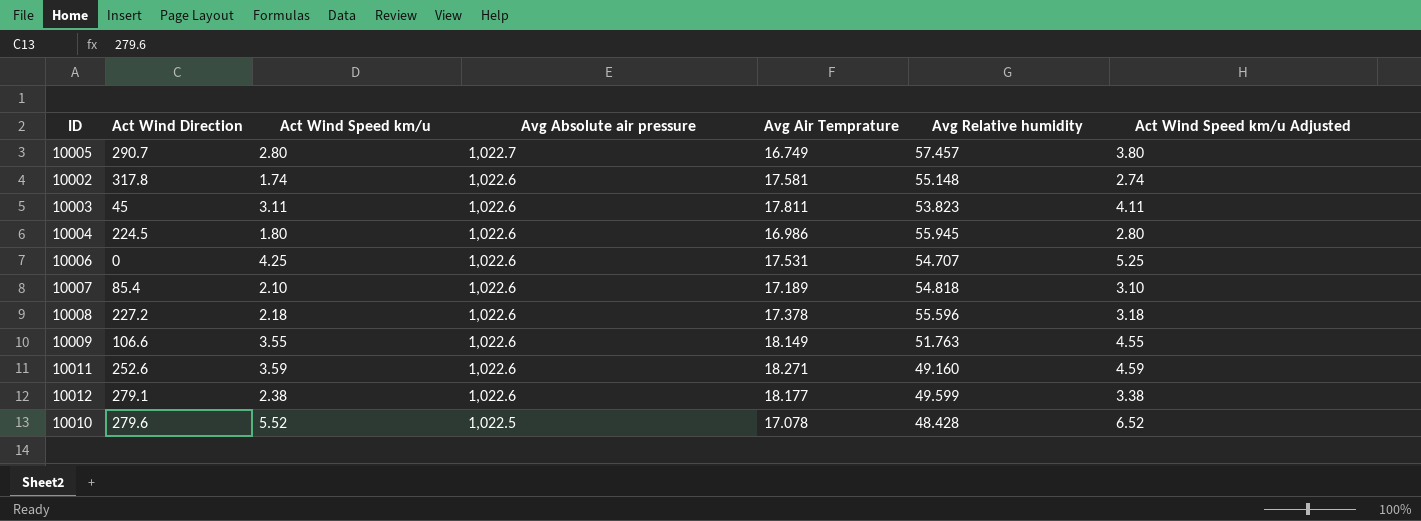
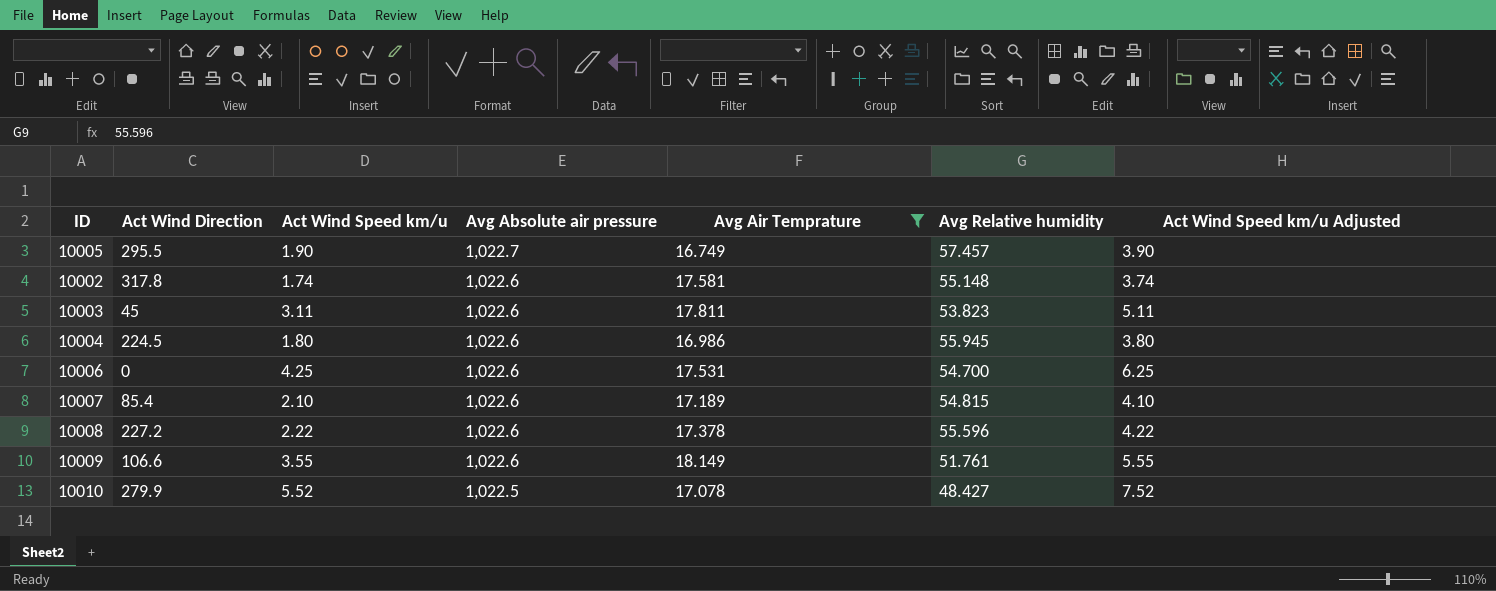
filter: none -> Avg Air Temprature <= 18.149
column Act Wind Speed km/u Adjusted | formula: [Act Wind Speed km/u] + 1 -> [Act Wind Speed km/u] + 2
10005 | Act Wind Direction: 290.7 -> 295.5
10005 | Act Wind Speed km/u: 2.80 -> 1.90
10006 | Avg Relative humidity: 54.707 -> 54.700
10007 | Avg Relative humidity: 54.818 -> 54.815
10008 | Act Wind Speed km/u: 2.18 -> 2.22
10009 | Avg Relative humidity: 51.763 -> 51.761
10010 | Act Wind Direction: 279.6 -> 279.9
10010 | Avg Relative humidity: 48.428 -> 48.427

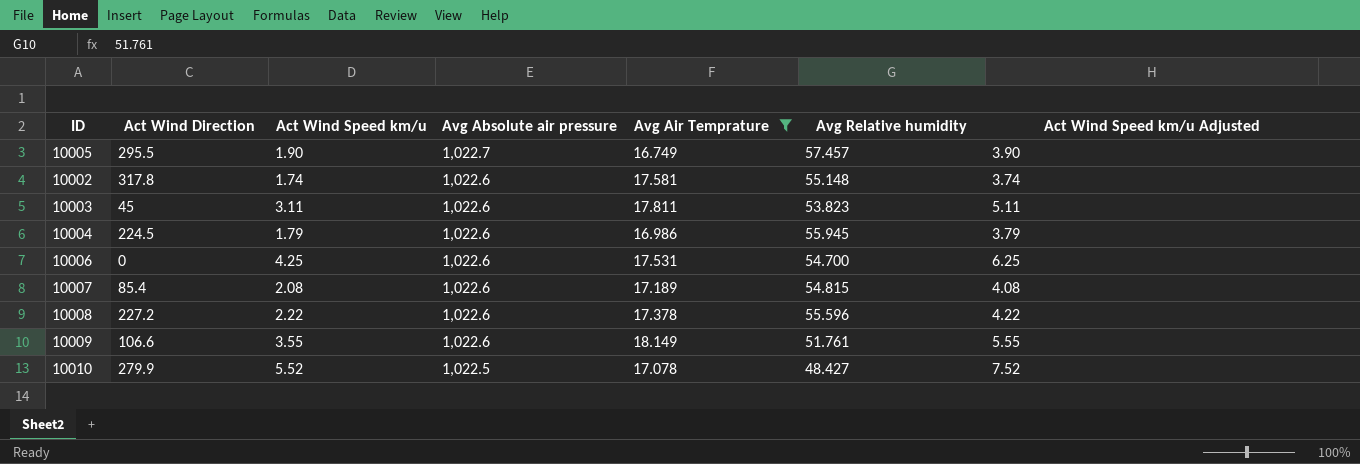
10004 | Act Wind Speed km/u: 1.80 -> 1.79
10004 | Act Wind Speed km/u Adjusted: 3.80 -> 3.79
10007 | Act Wind Speed km/u: 2.10 -> 2.08
10007 | Act Wind Speed km/u Adjusted: 4.10 -> 4.08

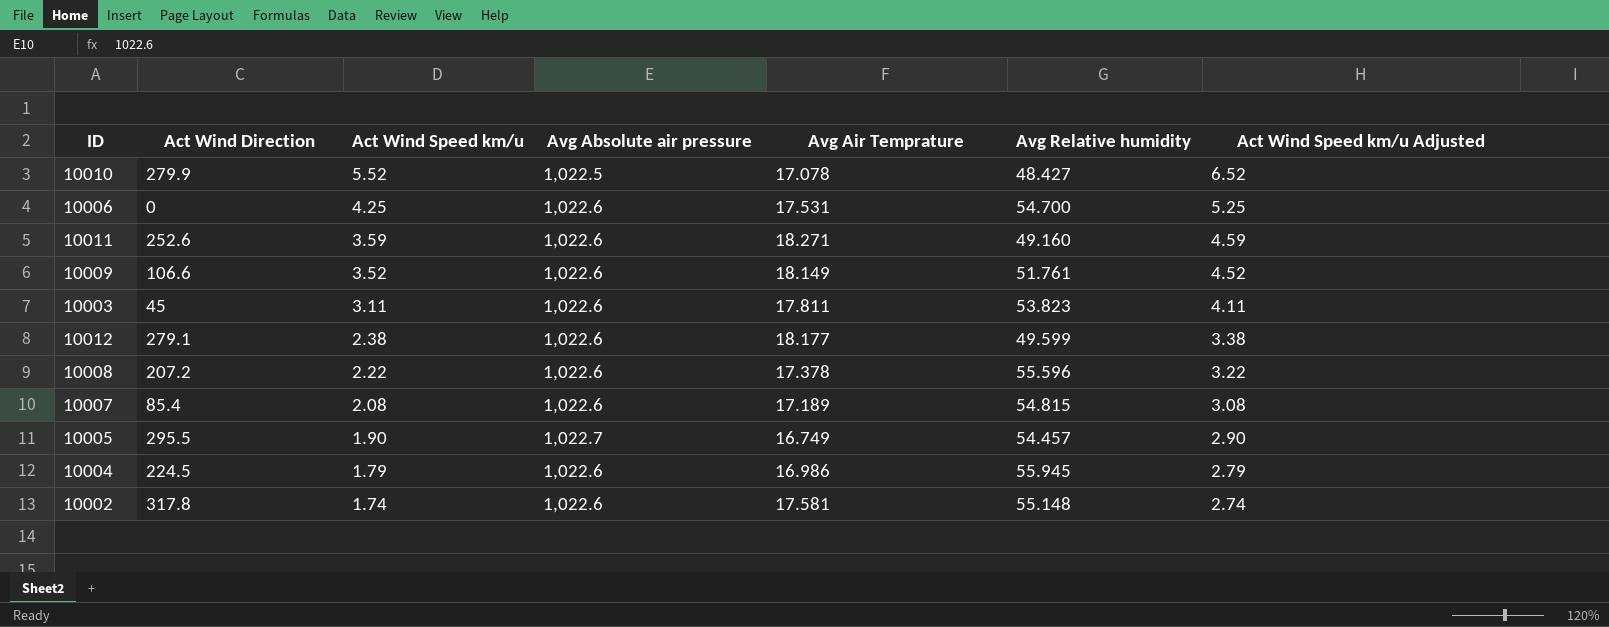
filter: Avg Air Temprature <= 18.149 -> none
row order: Avg Absolute air pressure descending -> Act Wind Speed km/u descending
column Act Wind Speed km/u Adjusted | formula: [Act Wind Speed km/u] + 2 -> [Act Wind Speed km/u] + 1
10009 | Act Wind Speed km/u: 3.55 -> 3.52
10008 | Act Wind Direction: 227.2 -> 207.2
10005 | Avg Relative humidity: 57.457 -> 54.457

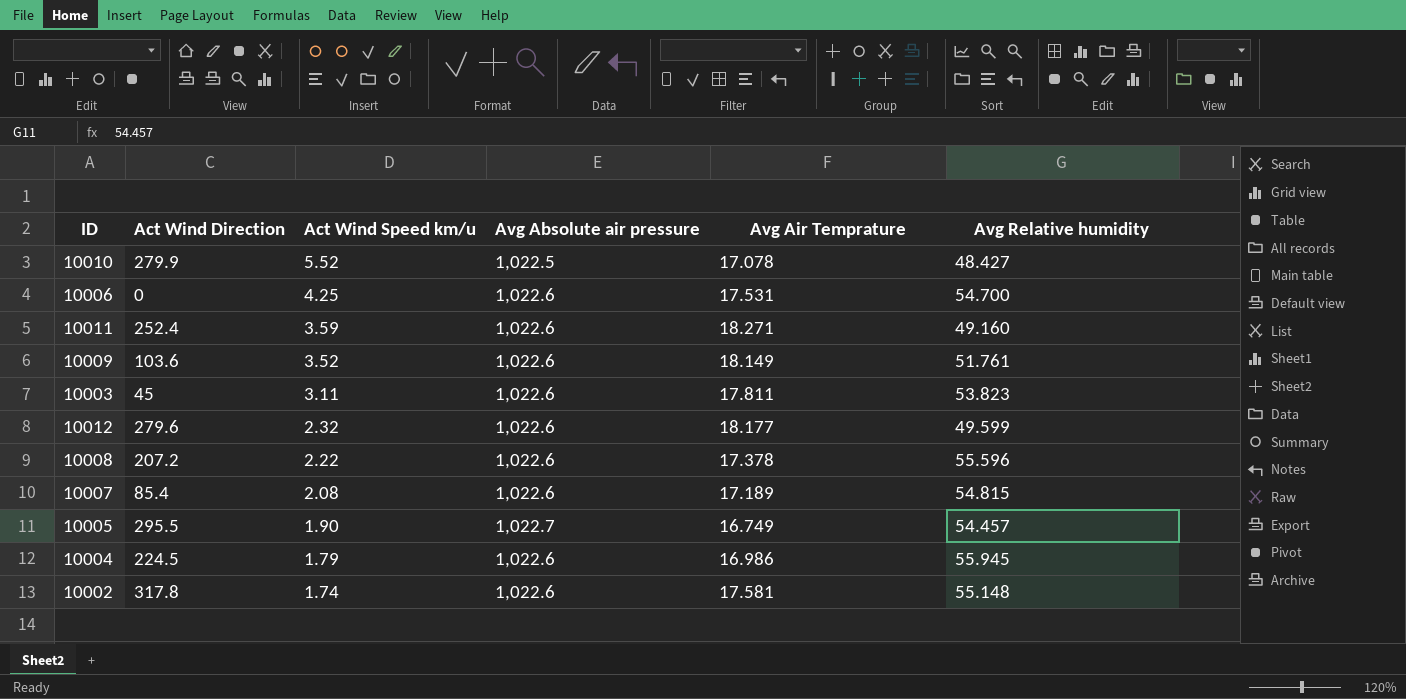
column Act Wind Speed km/u Adjusted | formula: [Act Wind Speed km/u] + 1 -> none
10011 | Act Wind Direction: 252.6 -> 252.4
10009 | Act Wind Direction: 106.6 -> 103.6
10012 | Act Wind Direction: 279.1 -> 279.6
10012 | Act Wind Speed km/u: 2.38 -> 2.32

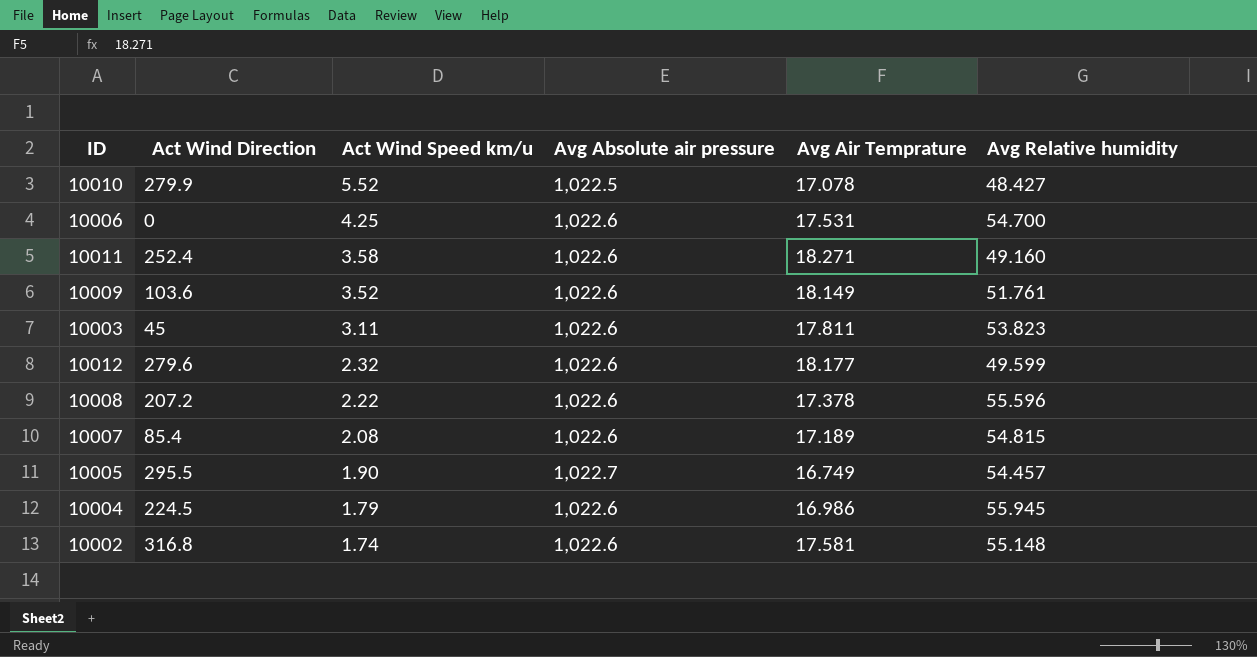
10011 | Act Wind Speed km/u: 3.59 -> 3.58
10002 | Act Wind Direction: 317.8 -> 316.8

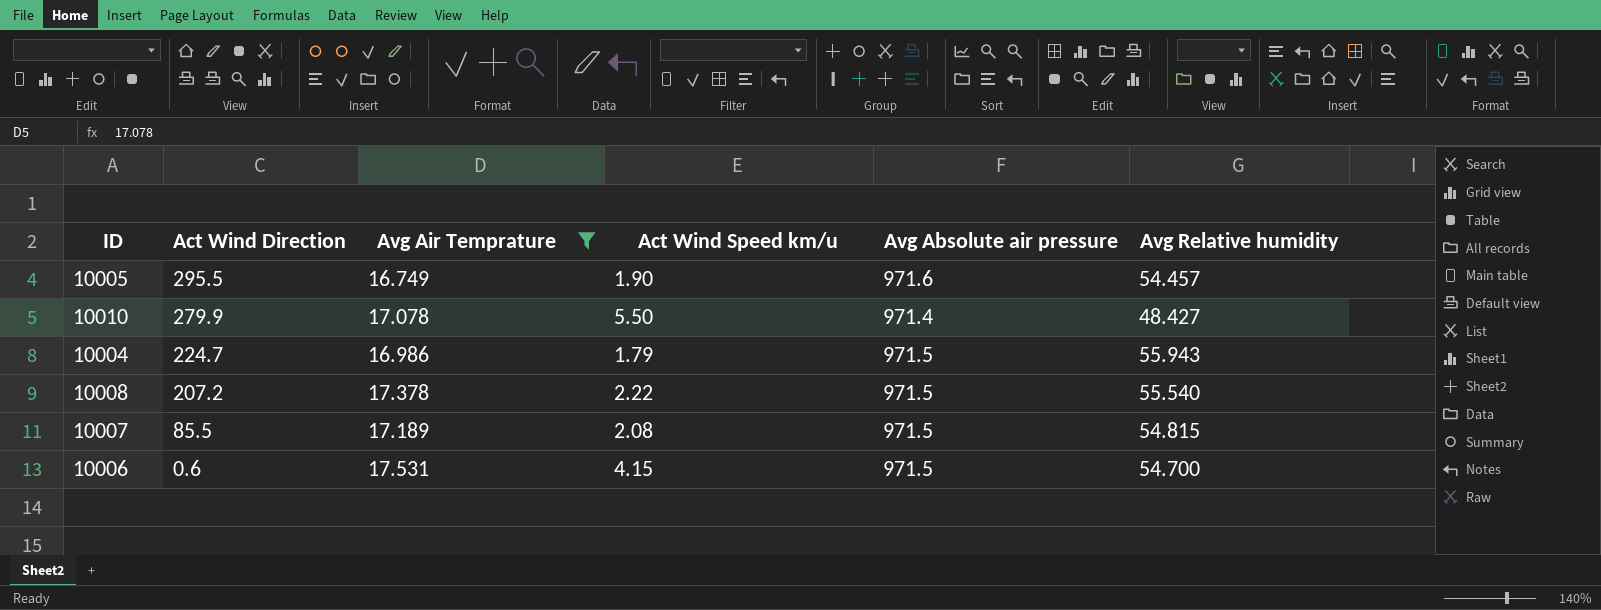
filter: none -> Avg Air Temprature <= 17.531
row order: Act Wind Speed km/u descending -> Act Wind Direction descending
column Avg Air Temprature | position: 5 -> 3
10005 | Avg Absolute air pressure: 1,022.7 -> 971.6
10010 | Act Wind Speed km/u: 5.52 -> 5.50
10010 | Avg Absolute air pressure: 1,022.5 -> 971.4
10004 | Act Wind Direction: 224.5 -> 224.7
10004 | Avg Absolute air pressure: 1,022.6 -> 971.5
10004 | Avg Relative humidity: 55.945 -> 55.943
10008 | Avg Absolute air pressure: 1,022.6 -> 971.5
10008 | Avg Relative humidity: 55.596 -> 55.540
10007 | Act Wind Direction: 85.4 -> 85.5
10007 | Avg Absolute air pressure: 1,022.6 -> 971.5
10006 | Act Wind Direction: 0 -> 0.6
10006 | Act Wind Speed km/u: 4.25 -> 4.15
10006 | Avg Absolute air pressure: 1,022.6 -> 971.5

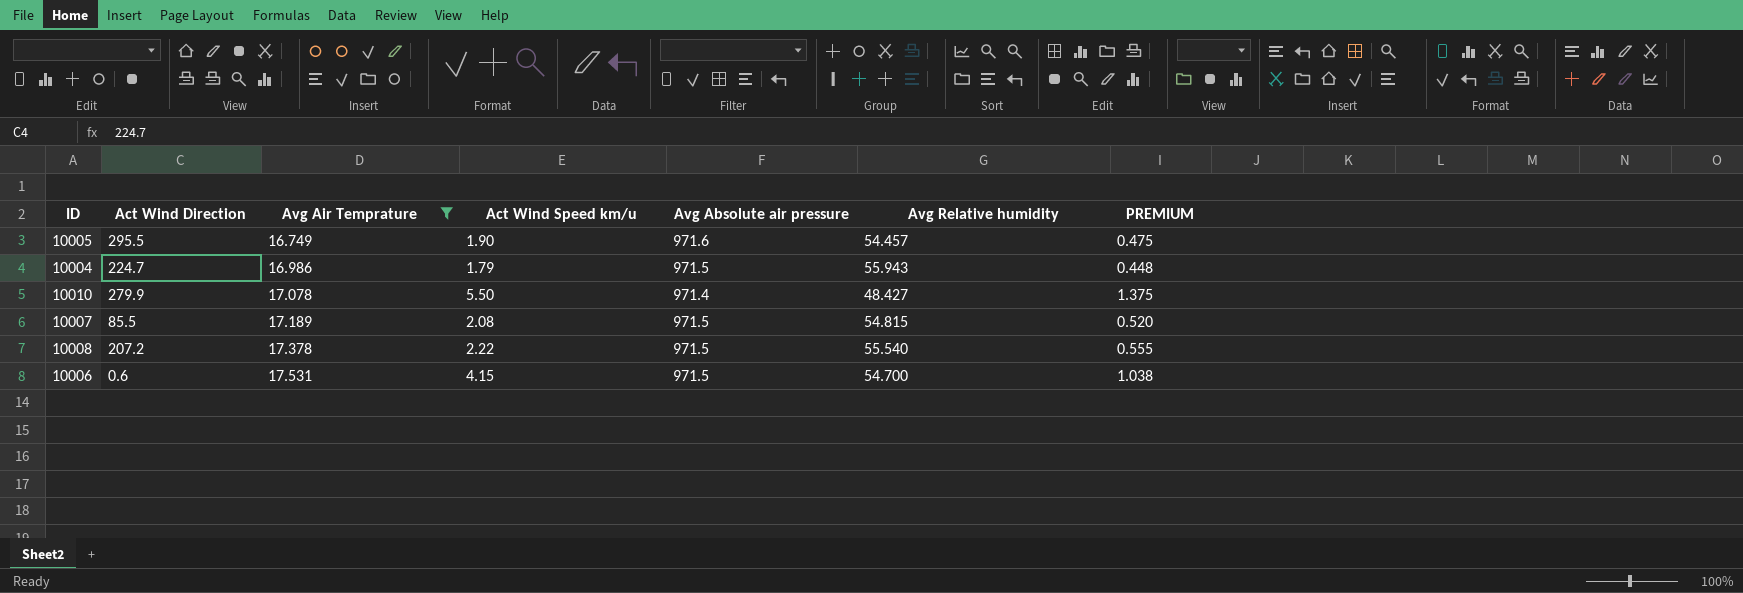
row order: Act Wind Direction descending -> Avg Air Temprature ascending
column PREMIUM | formula: none -> [Act Wind Speed km/u] * 0.25

